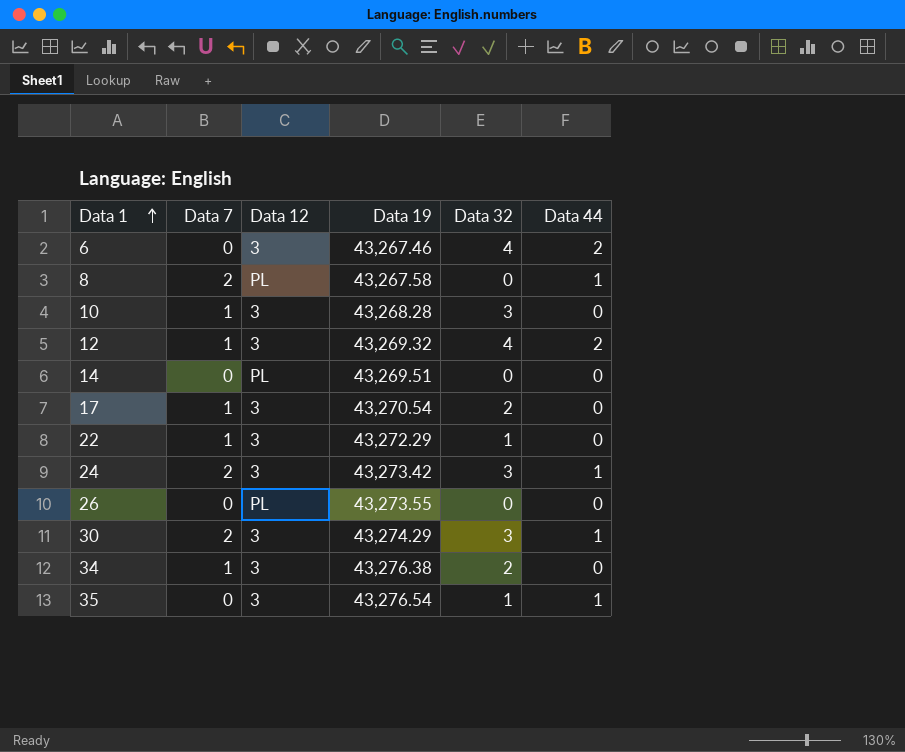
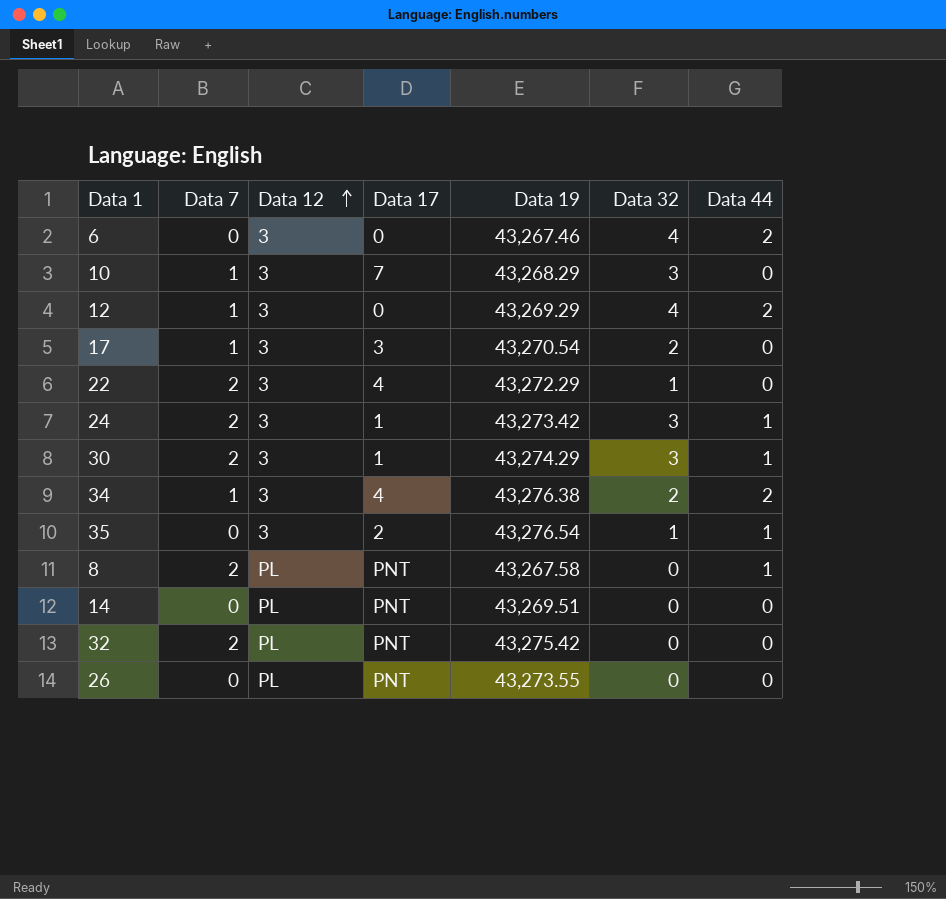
row order: Data 1 ascending -> Data 12 ascending
column Data 17 | position: none -> 4
10 | Data 19: 43,268.28 -> 43,268.29
12 | Data 19: 43,269.32 -> 43,269.29
22 | Data 7: 1 -> 2
34 | Data 44: 0 -> 2
row 32: none -> 2 | PL | PNT | 43,275.42 | 0 | 0

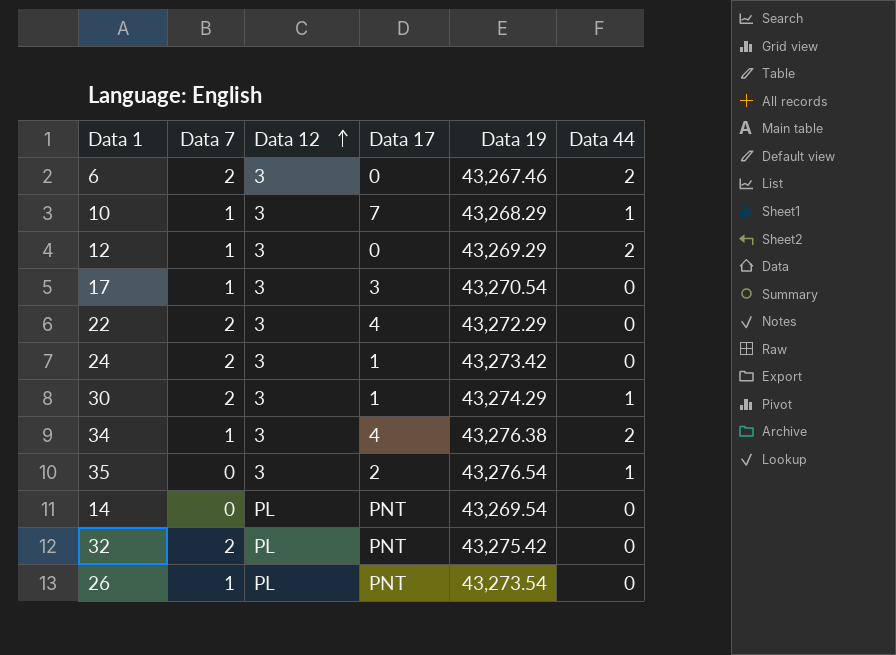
column Data 32 | position: 6 -> none
row 8: 2 | PL | PNT | 43,267.58 | 0 | 1 -> none
6 | Data 7: 0 -> 2
10 | Data 44: 0 -> 1
24 | Data 44: 1 -> 0
14 | Data 19: 43,269.51 -> 43,269.54
26 | Data 7: 0 -> 1
26 | Data 19: 43,273.55 -> 43,273.54

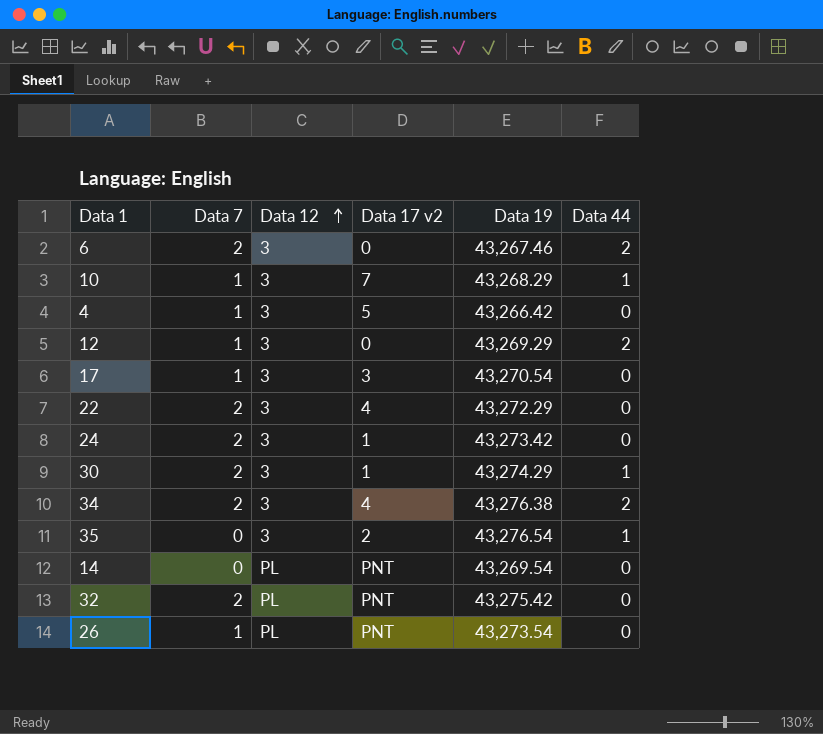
column name: Data 17 -> Data 17 v2
row 4: none -> 1 | 3 | 5 | 43,266.42 | 0
34 | Data 7: 1 -> 2

